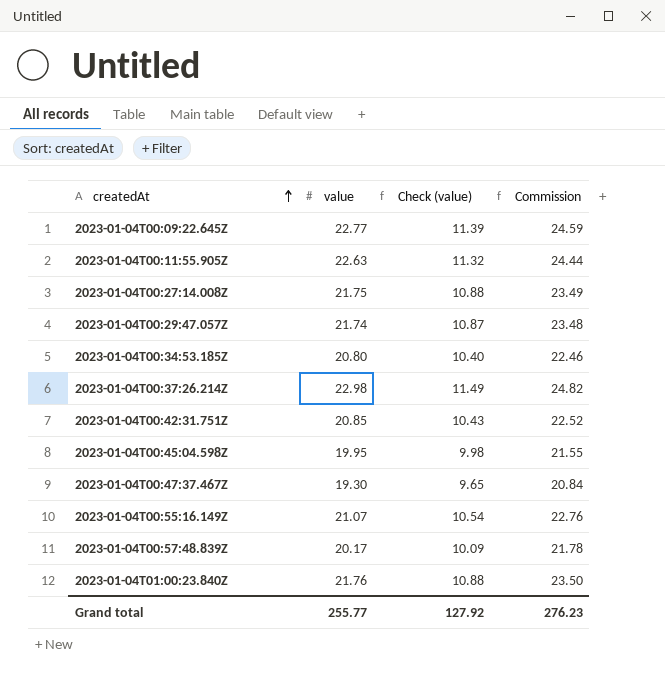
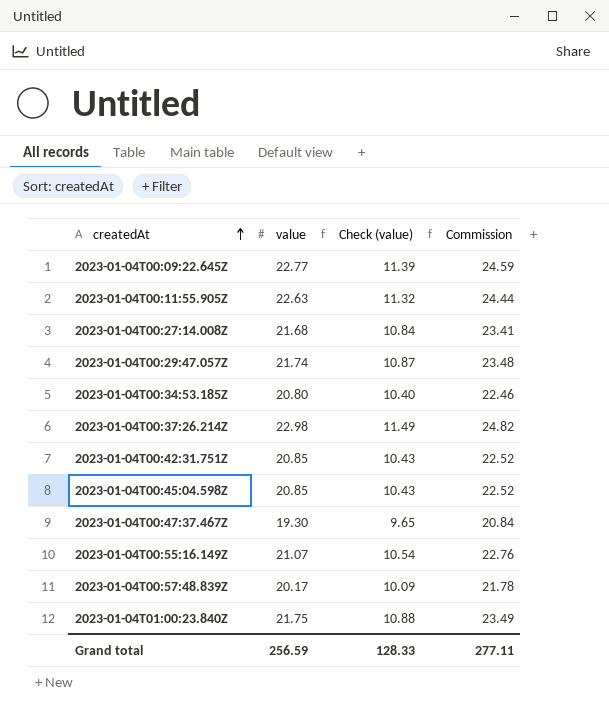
2023-01-04T00:27:14.008Z | value: 21.75 -> 21.68
2023-01-04T00:27:14.008Z | Check (value): 10.88 -> 10.84
2023-01-04T00:27:14.008Z | Commission: 23.49 -> 23.41
2023-01-04T00:45:04.598Z | value: 19.95 -> 20.85
2023-01-04T00:45:04.598Z | Check (value): 9.98 -> 10.43
2023-01-04T00:45:04.598Z | Commission: 21.55 -> 22.52
2023-01-04T01:00:23.840Z | value: 21.76 -> 21.75
2023-01-04T01:00:23.840Z | Commission: 23.50 -> 23.49
Grand total | value: 255.77 -> 256.59
Grand total | Check (value): 127.92 -> 128.33
Grand total | Commission: 276.23 -> 277.11

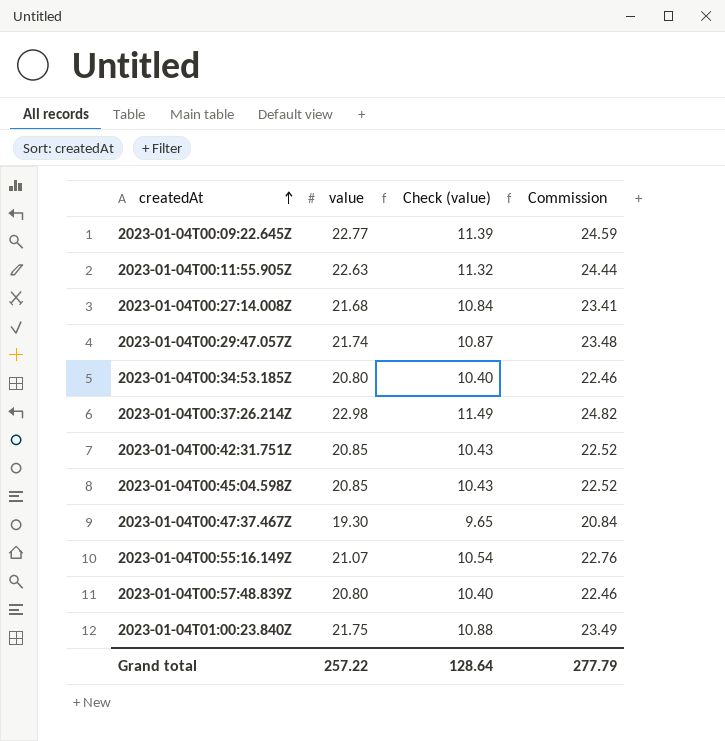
2023-01-04T00:57:48.839Z | value: 20.17 -> 20.80
2023-01-04T00:57:48.839Z | Check (value): 10.09 -> 10.40
2023-01-04T00:57:48.839Z | Commission: 21.78 -> 22.46
Grand total | value: 256.59 -> 257.22
Grand total | Check (value): 128.33 -> 128.64
Grand total | Commission: 277.11 -> 277.79

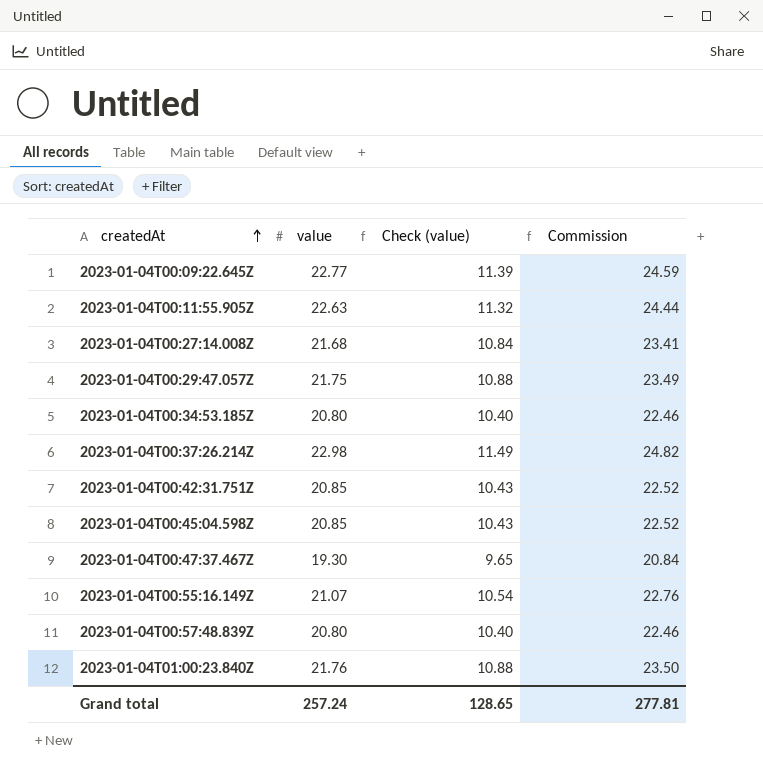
2023-01-04T00:29:47.057Z | value: 21.74 -> 21.75
2023-01-04T00:29:47.057Z | Check (value): 10.87 -> 10.88
2023-01-04T00:29:47.057Z | Commission: 23.48 -> 23.49
2023-01-04T01:00:23.840Z | value: 21.75 -> 21.76
2023-01-04T01:00:23.840Z | Commission: 23.49 -> 23.50
Grand total | value: 257.22 -> 257.24
Grand total | Check (value): 128.64 -> 128.65
Grand total | Commission: 277.79 -> 277.81

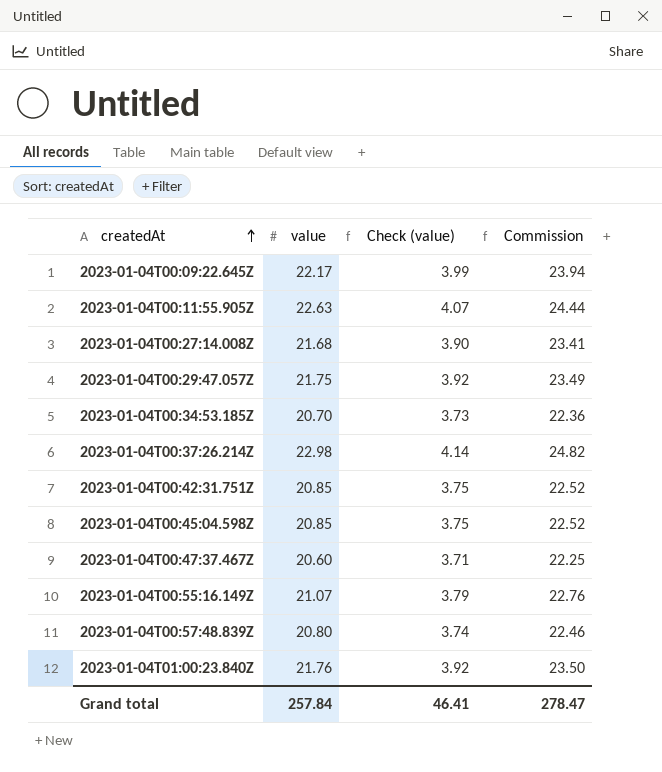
column Check (value) | formula: [value] * 0.5 -> [value] * 0.18
2023-01-04T00:09:22.645Z | value: 22.77 -> 22.17
2023-01-04T00:09:22.645Z | Commission: 24.59 -> 23.94
2023-01-04T00:34:53.185Z | value: 20.80 -> 20.70
2023-01-04T00:34:53.185Z | Commission: 22.46 -> 22.36
2023-01-04T00:47:37.467Z | value: 19.30 -> 20.60
2023-01-04T00:47:37.467Z | Commission: 20.84 -> 22.25
Grand total | value: 257.24 -> 257.84
Grand total | Check (value): 128.65 -> 46.41
Grand total | Commission: 277.81 -> 278.47

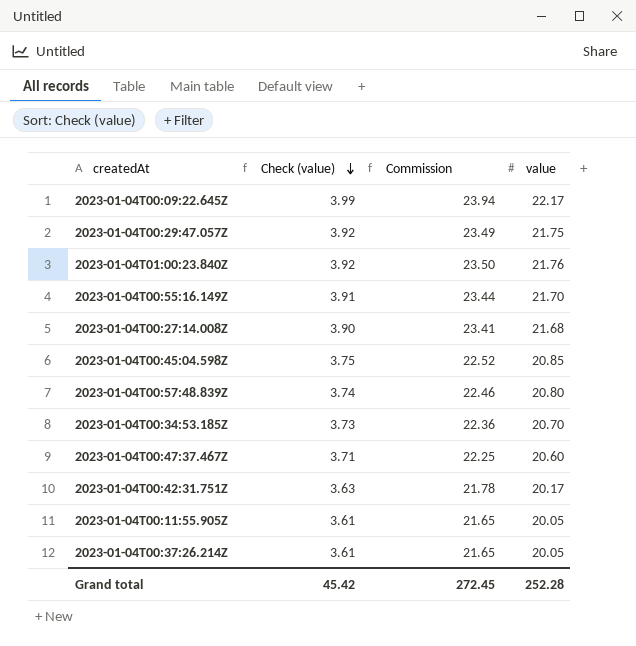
row order: createdAt ascending -> Check (value) descending
column value | position: 2 -> 4
2023-01-04T00:55:16.149Z | Check (value): 3.79 -> 3.91
2023-01-04T00:55:16.149Z | Commission: 22.76 -> 23.44
2023-01-04T00:55:16.149Z | value: 21.07 -> 21.70
2023-01-04T00:42:31.751Z | Check (value): 3.75 -> 3.63
2023-01-04T00:42:31.751Z | Commission: 22.52 -> 21.78
2023-01-04T00:42:31.751Z | value: 20.85 -> 20.17
2023-01-04T00:11:55.905Z | Check (value): 4.07 -> 3.61
2023-01-04T00:11:55.905Z | Commission: 24.44 -> 21.65
2023-01-04T00:11:55.905Z | value: 22.63 -> 20.05
2023-01-04T00:37:26.214Z | Check (value): 4.14 -> 3.61
2023-01-04T00:37:26.214Z | Commission: 24.82 -> 21.65
2023-01-04T00:37:26.214Z | value: 22.98 -> 20.05
Grand total | Check (value): 46.41 -> 45.42
Grand total | Commission: 278.47 -> 272.45
Grand total | value: 257.84 -> 252.28

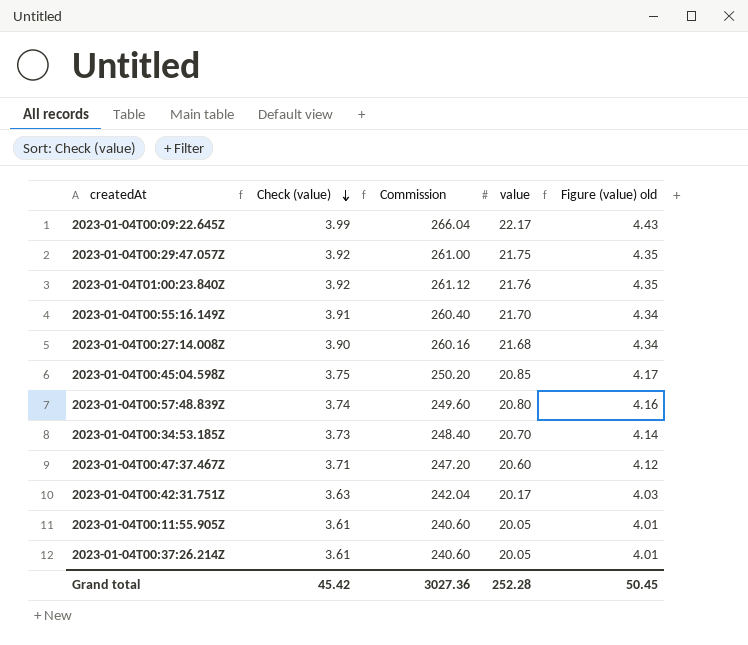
column Commission | formula: [value] * 1.08 -> [value] * 12
column Figure (value) old | formula: none -> [value] * 0.2
Grand total | Commission: 272.45 -> 3027.36

